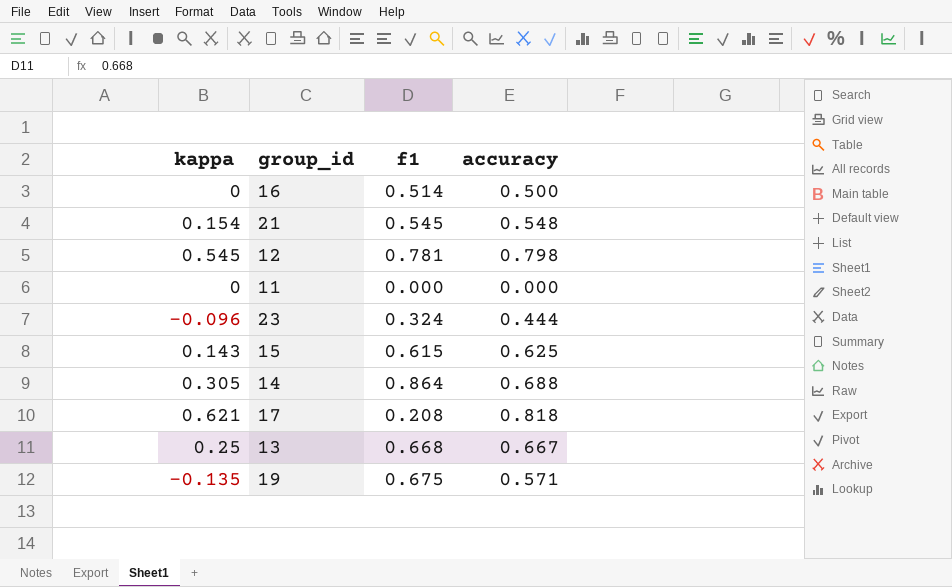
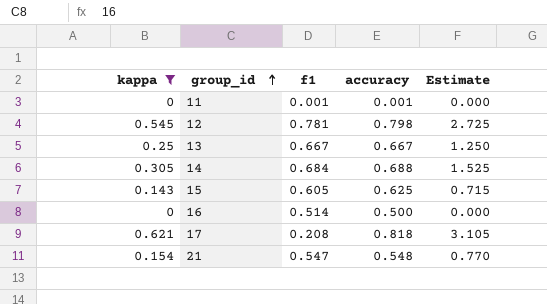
filter: none -> kappa >= 0
row order: none -> group_id ascending
column Estimate | formula: none -> [kappa] * 5
11 | f1: 0.000 -> 0.001
11 | accuracy: 0.000 -> 0.001
13 | f1: 0.668 -> 0.667
14 | f1: 0.864 -> 0.684
15 | f1: 0.615 -> 0.605
21 | f1: 0.545 -> 0.547

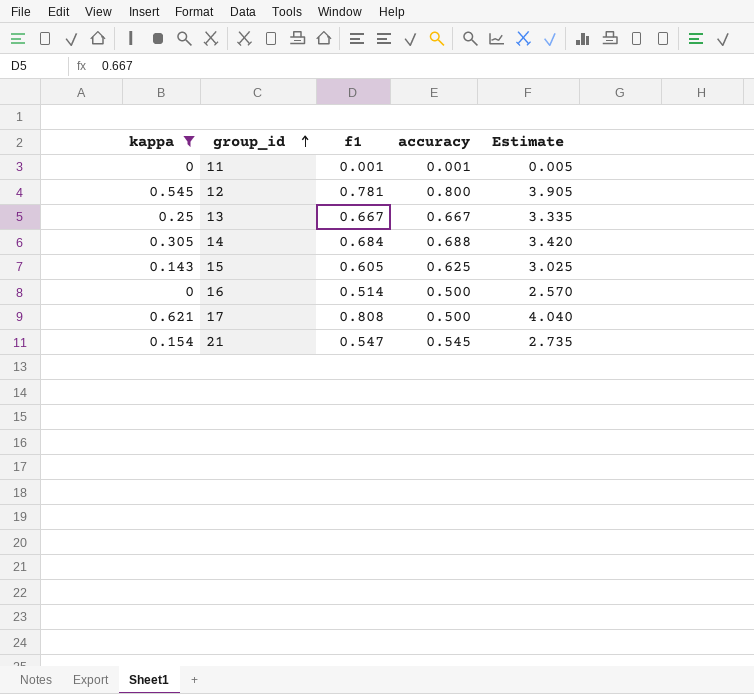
column Estimate | formula: [kappa] * 5 -> [f1] * 5
12 | accuracy: 0.798 -> 0.800
17 | f1: 0.208 -> 0.808
17 | accuracy: 0.818 -> 0.500
21 | accuracy: 0.548 -> 0.545

